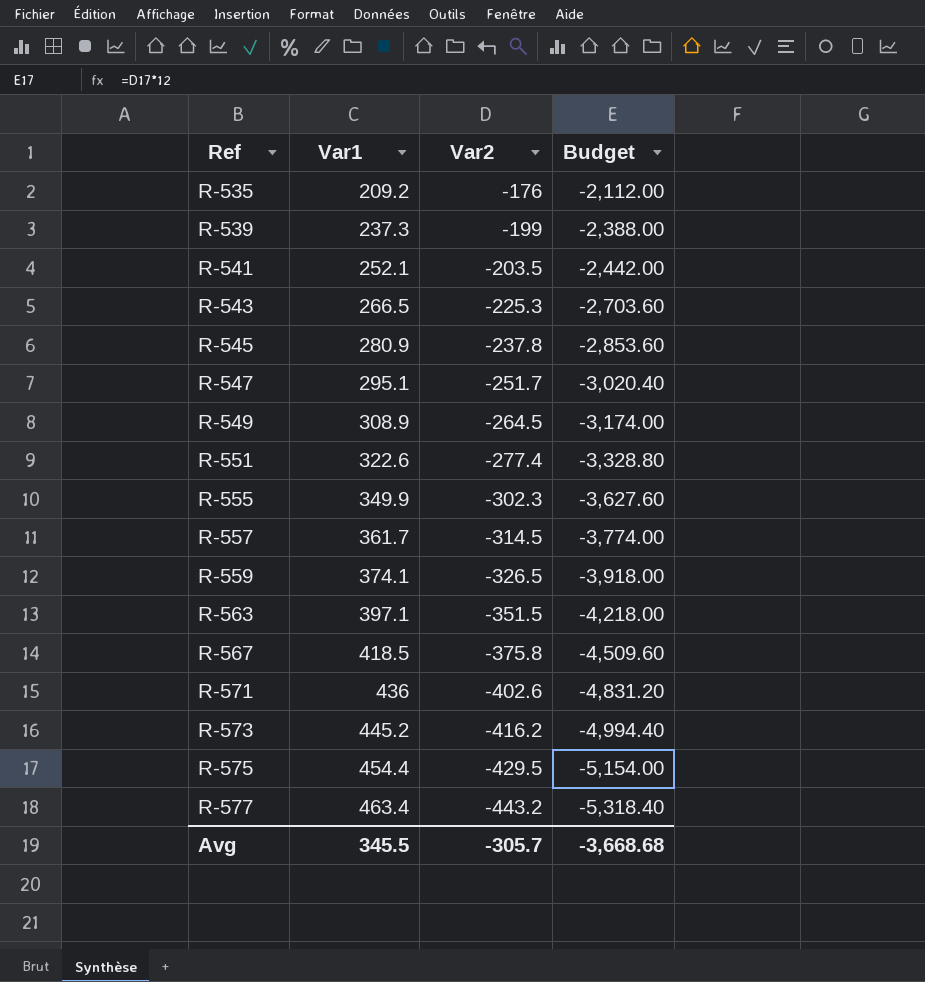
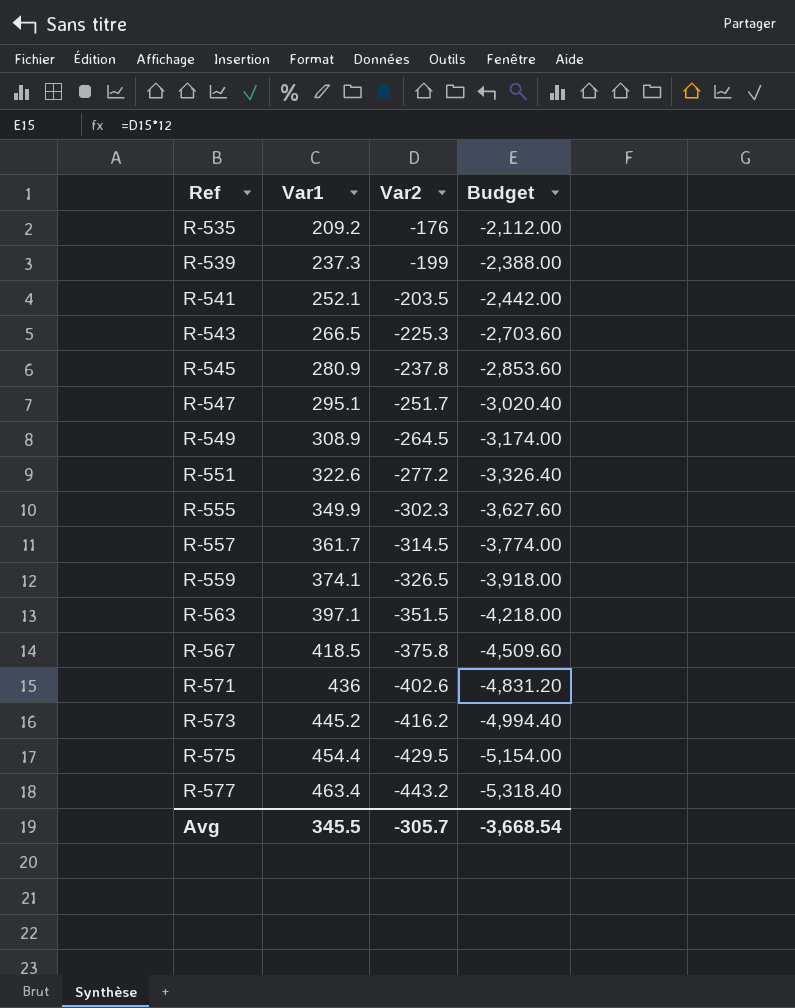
R-551 | Var2: -277.4 -> -277.2
R-551 | Budget: -3,328.80 -> -3,326.40
Avg | Budget: -3,668.68 -> -3,668.54

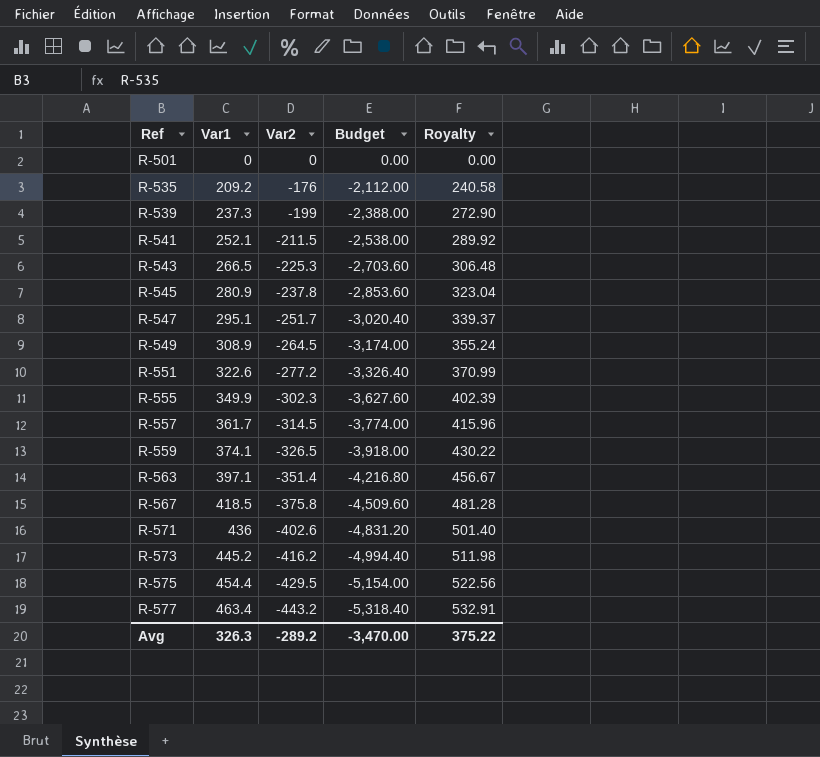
column Royalty | formula: none -> [Var1] * 1.15
row R-501: none -> 0 | 0 | 0.00 | 0.00
R-541 | Var2: -203.5 -> -211.5
R-541 | Budget: -2,442.00 -> -2,538.00
R-563 | Var2: -351.5 -> -351.4
R-563 | Budget: -4,218.00 -> -4,216.80
Avg | Var1: 345.5 -> 326.3
Avg | Var2: -305.7 -> -289.2
Avg | Budget: -3,668.54 -> -3,470.00

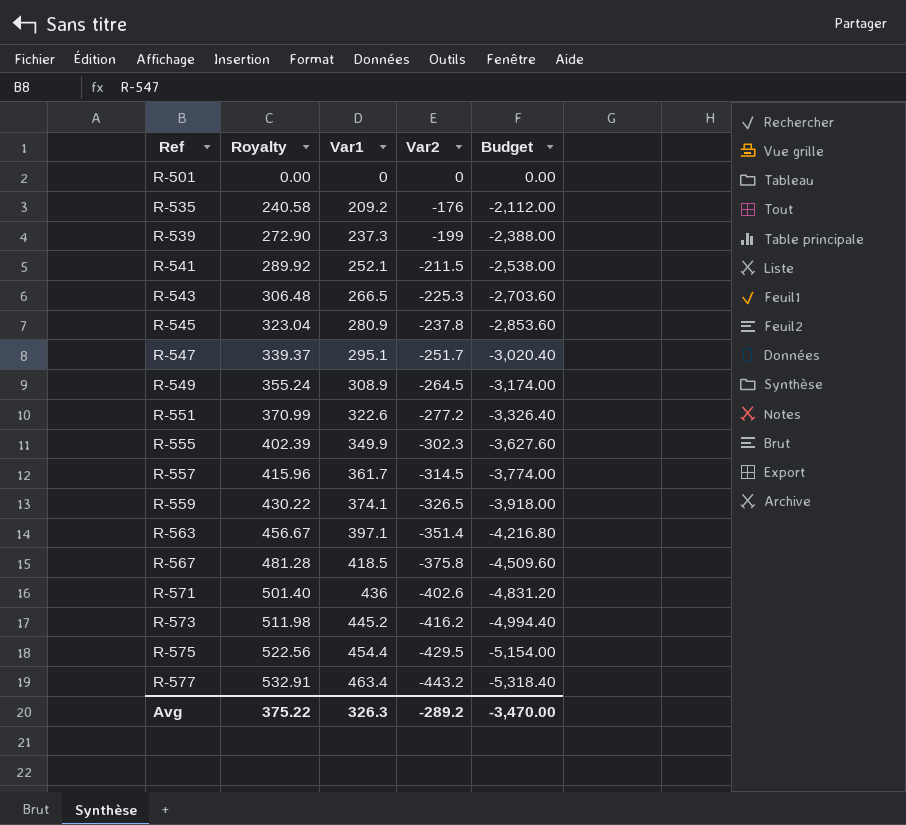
column Royalty | position: 5 -> 2

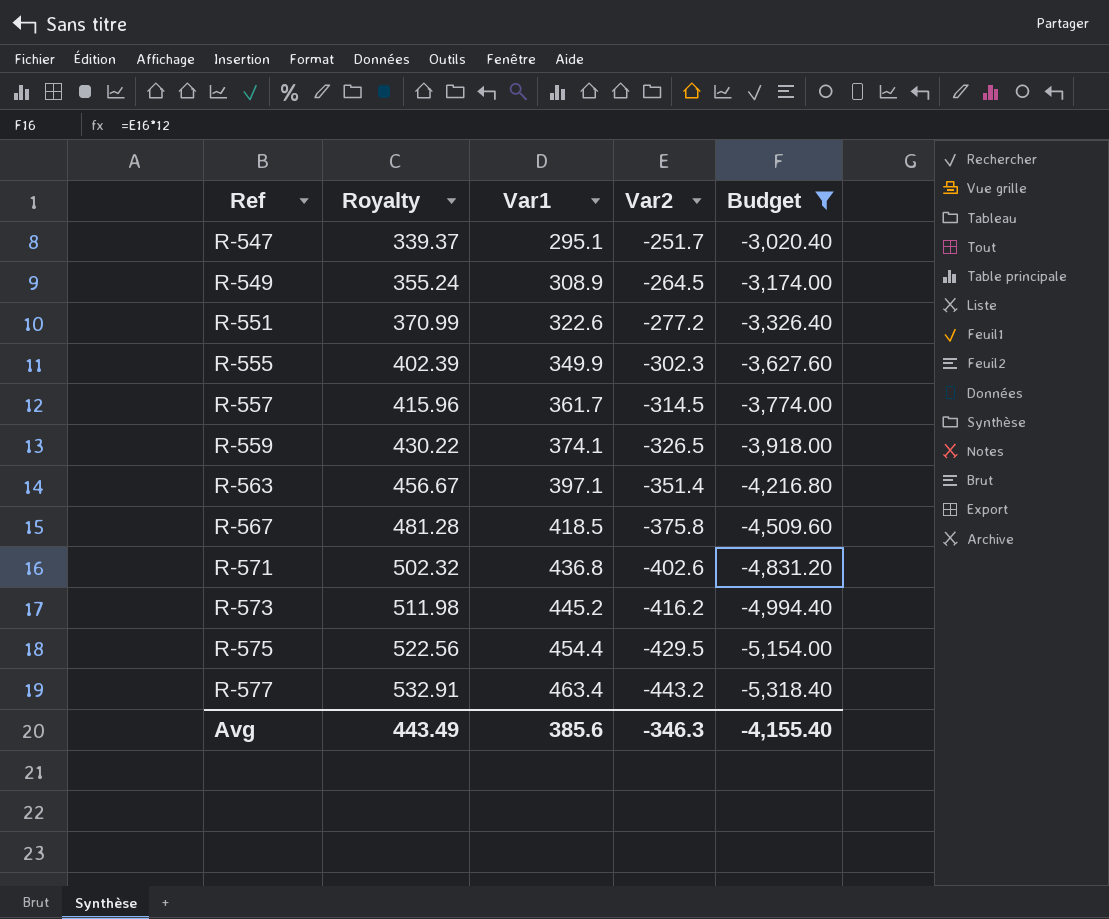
filter: none -> Budget <= -3,020.40
R-571 | Royalty: 501.40 -> 502.32
R-571 | Var1: 436 -> 436.8
Avg | Royalty: 375.22 -> 443.49
Avg | Var1: 326.3 -> 385.6
Avg | Var2: -289.2 -> -346.3
Avg | Budget: -3,470.00 -> -4,155.40

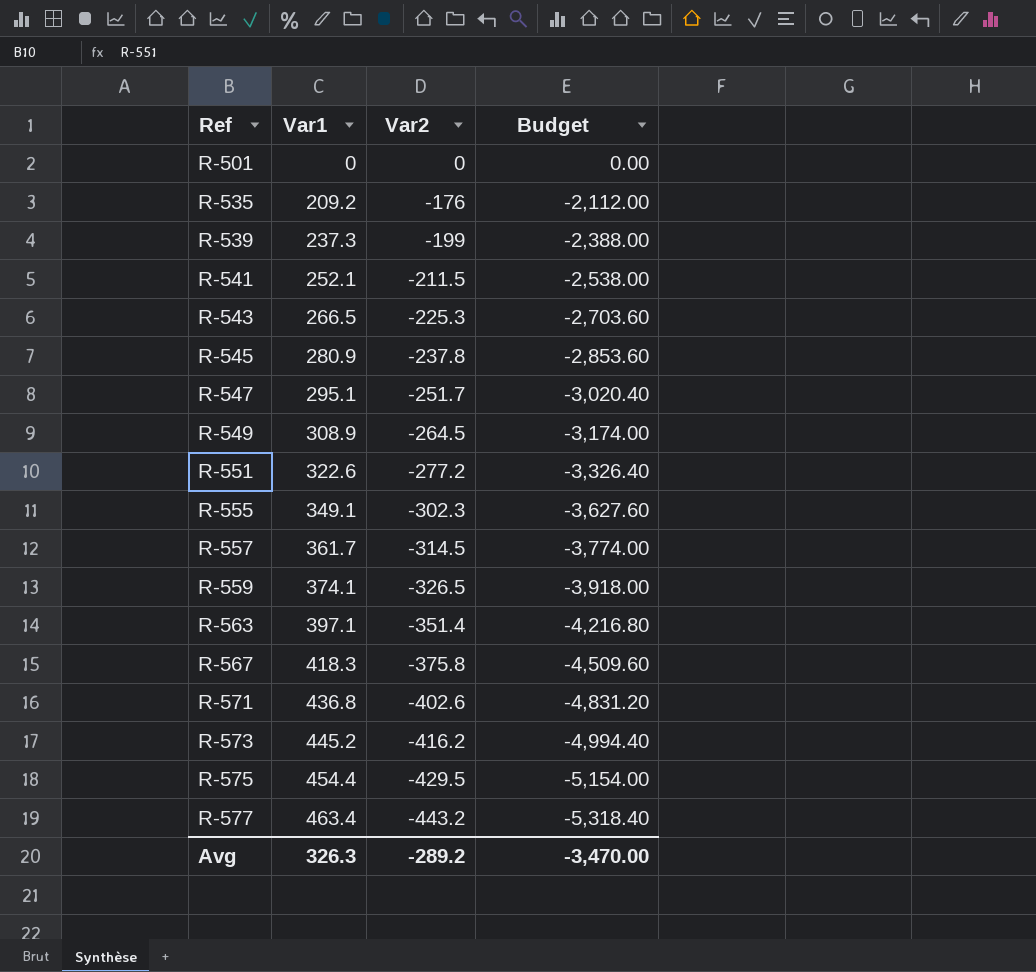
filter: Budget <= -3,020.40 -> none
column Royalty | formula: [Var1] * 1.15 -> none
R-555 | Var1: 349.9 -> 349.1
R-567 | Var1: 418.5 -> 418.3
Avg | Var1: 385.6 -> 326.3
Avg | Var2: -346.3 -> -289.2
Avg | Budget: -4,155.40 -> -3,470.00

